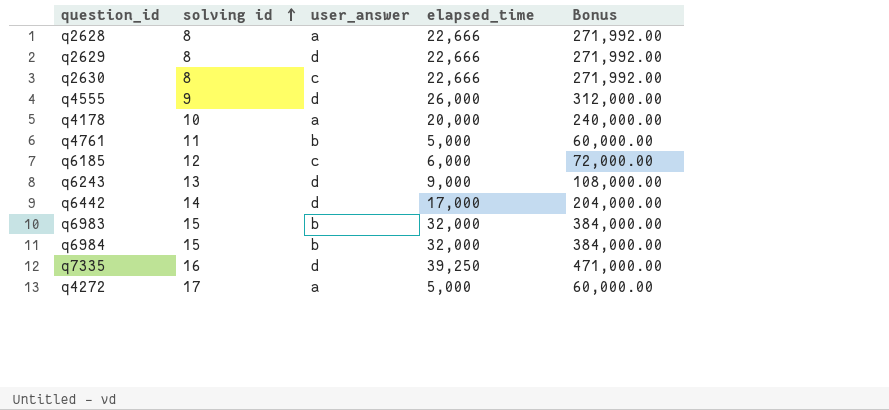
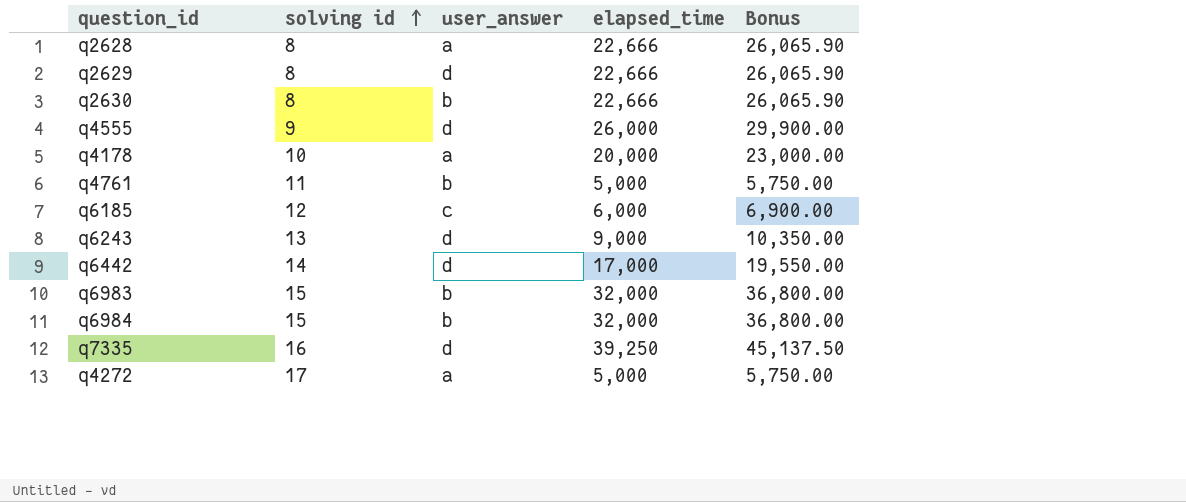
column Bonus | formula: [elapsed_time] * 12 -> [elapsed_time] * 1.15
q2630 | user_answer: c -> b

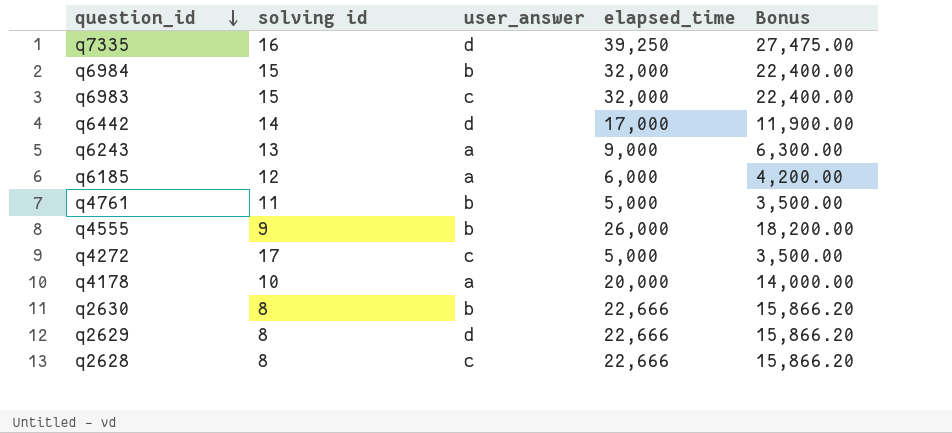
row order: solving id ascending -> question_id descending
column Bonus | formula: [elapsed_time] * 1.15 -> [elapsed_time] * 0.7
q6983 | user_answer: b -> c
q6243 | user_answer: d -> a
q6185 | user_answer: c -> a
q4555 | user_answer: d -> b
q4272 | user_answer: a -> c
q2628 | user_answer: a -> c

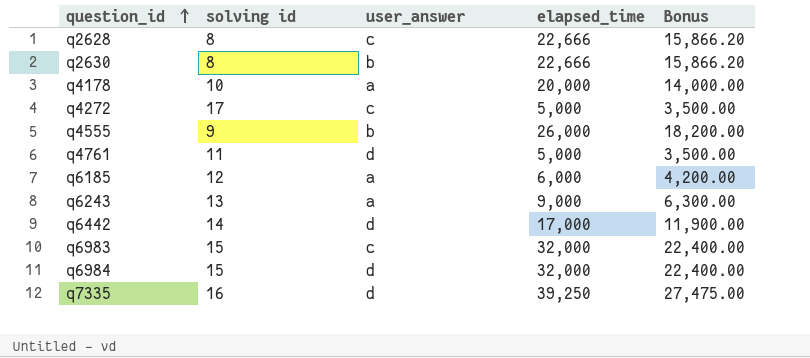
row order: question_id descending -> question_id ascending
row q2629: 8 | d | 22,666 | 15,866.20 -> none
q4761 | user_answer: b -> d
q6984 | user_answer: b -> d

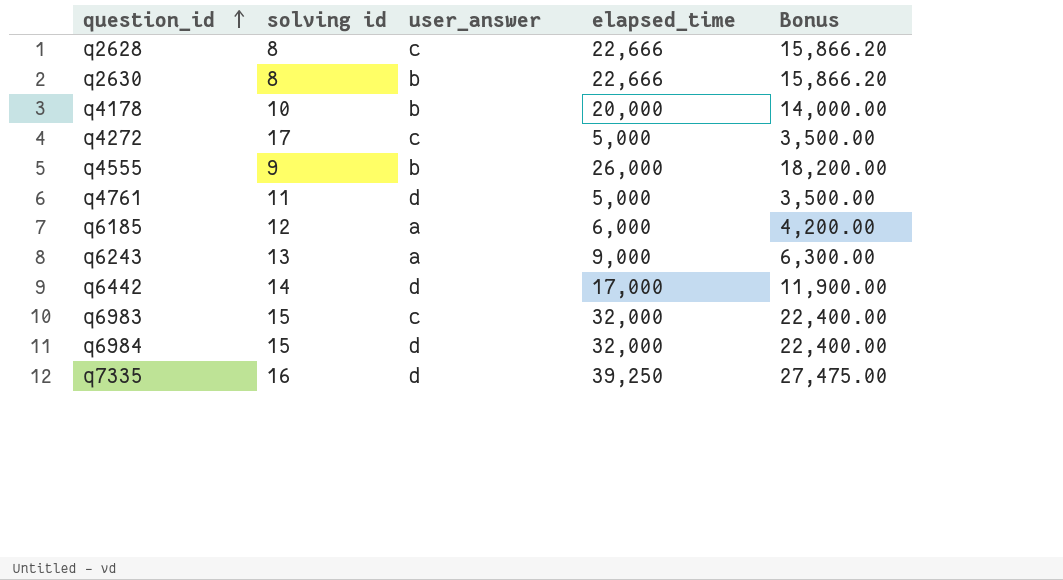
q4178 | user_answer: a -> b

